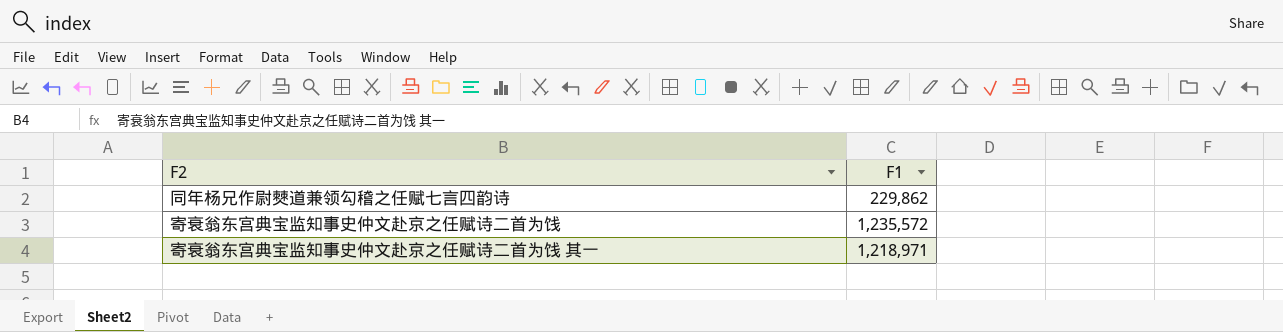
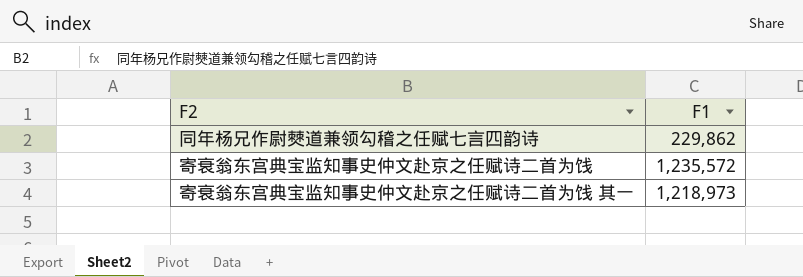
寄衰翁东宫典宝监知事史仲文赴京之任赋诗二首为饯 其一 | F1: 1,218,971 -> 1,218,973

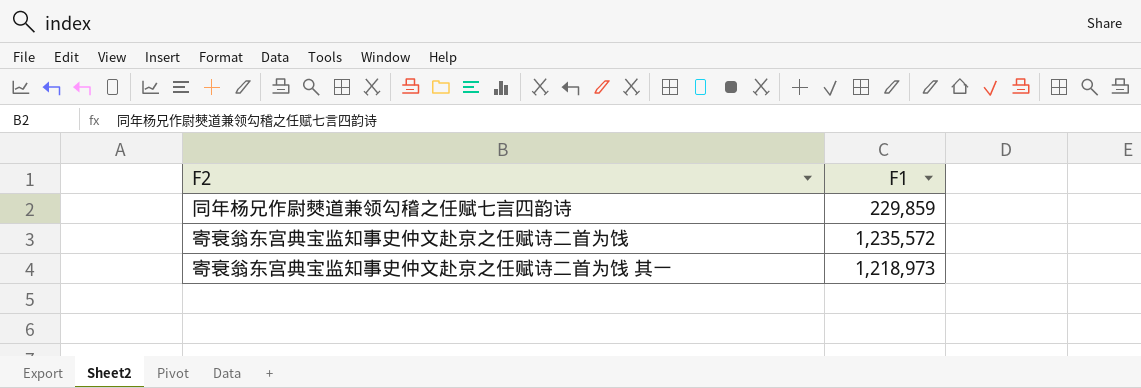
同年杨兄作尉僰道兼领勾稽之任赋七言四韵诗 | F1: 229,862 -> 229,859

